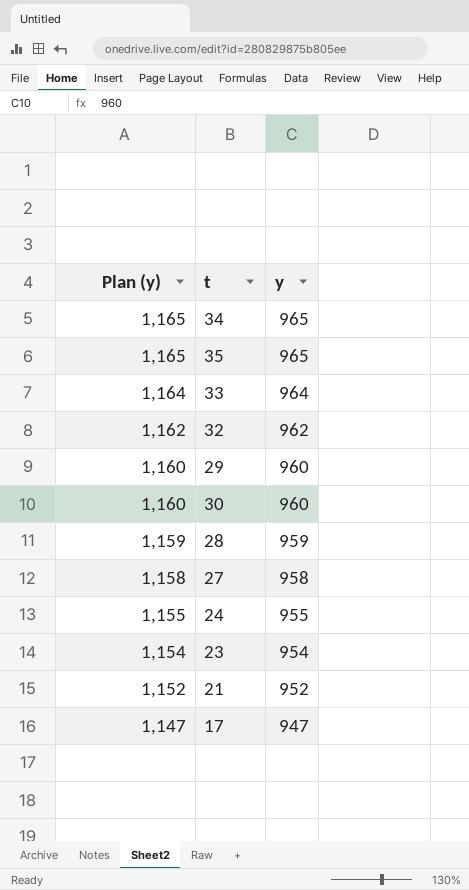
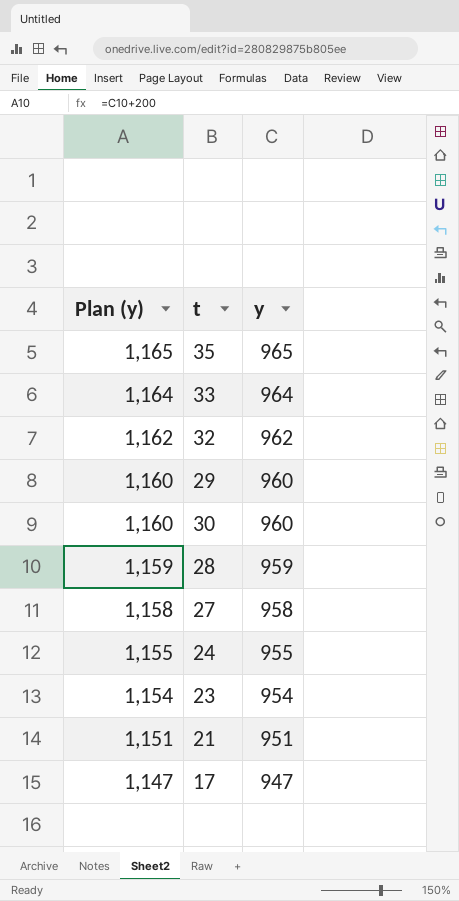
row 34: 1,165 | 965 -> none
21 | Plan (y): 1,152 -> 1,151
21 | y: 952 -> 951

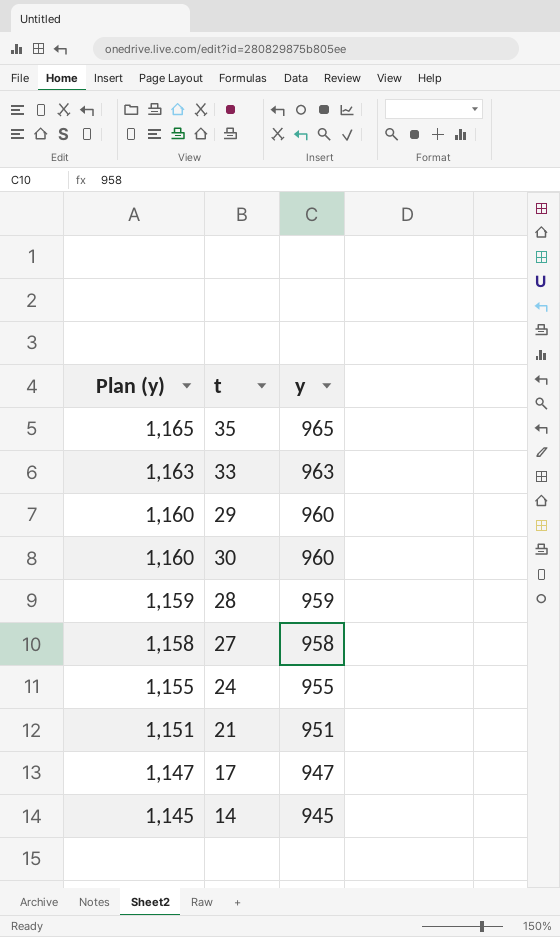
row 32: 1,162 | 962 -> none
row 23: 1,154 | 954 -> none
33 | Plan (y): 1,164 -> 1,163
33 | y: 964 -> 963
row 14: none -> 1,145 | 945

